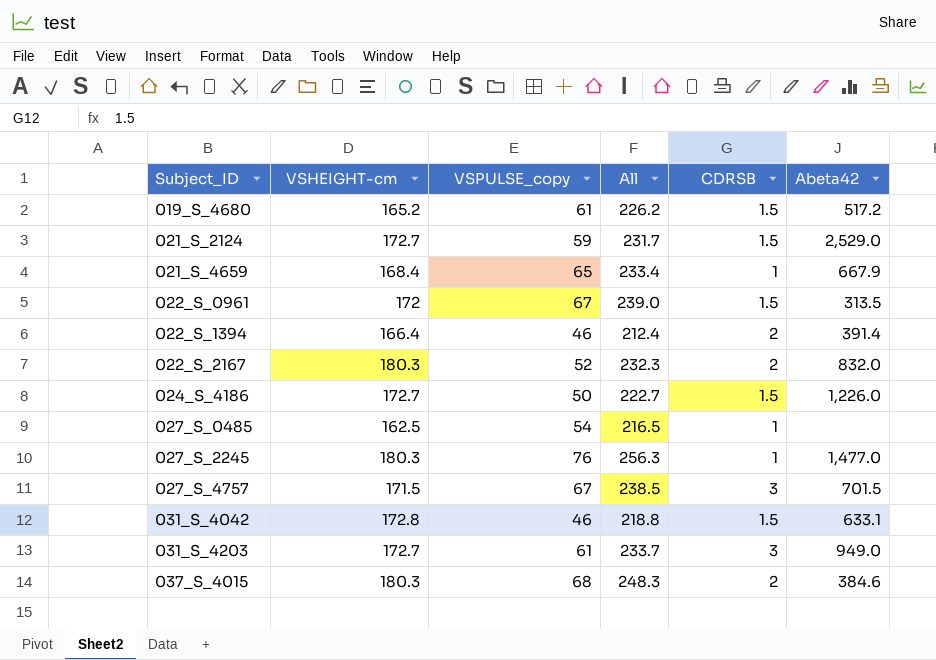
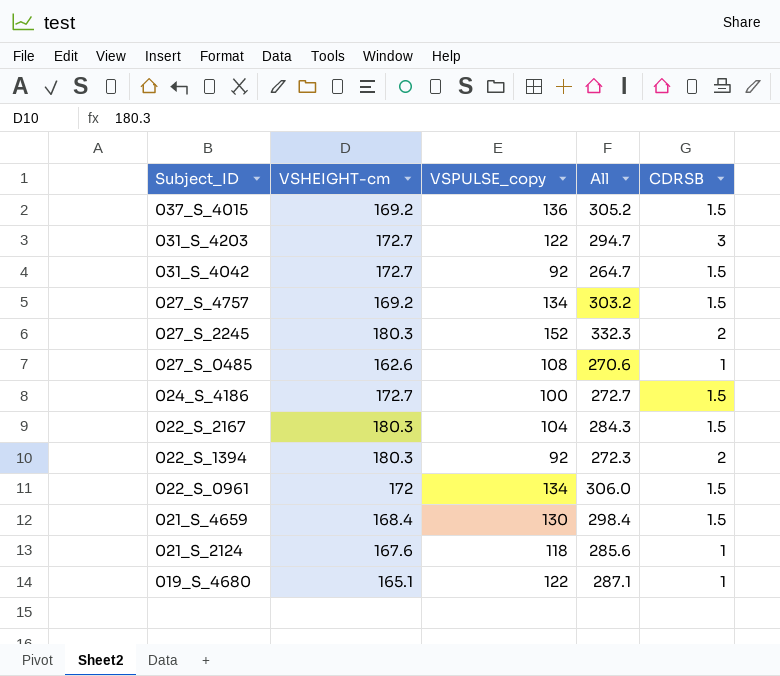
row order: Subject_ID ascending -> Subject_ID descending
column Abeta42 | position: 6 -> none
037_S_4015 | VSHEIGHT-cm: 180.3 -> 169.2
037_S_4015 | VSPULSE_copy: 68 -> 136
037_S_4015 | All: 248.3 -> 305.2
037_S_4015 | CDRSB: 2 -> 1.5
031_S_4203 | VSPULSE_copy: 61 -> 122
031_S_4203 | All: 233.7 -> 294.7
031_S_4042 | VSHEIGHT-cm: 172.8 -> 172.7
031_S_4042 | VSPULSE_copy: 46 -> 92
031_S_4042 | All: 218.8 -> 264.7
027_S_4757 | VSHEIGHT-cm: 171.5 -> 169.2
027_S_4757 | VSPULSE_copy: 67 -> 134
027_S_4757 | All: 238.5 -> 303.2
027_S_4757 | CDRSB: 3 -> 1.5
027_S_2245 | VSPULSE_copy: 76 -> 152
027_S_2245 | All: 256.3 -> 332.3
027_S_2245 | CDRSB: 1 -> 2
027_S_0485 | VSHEIGHT-cm: 162.5 -> 162.6
027_S_0485 | VSPULSE_copy: 54 -> 108
027_S_0485 | All: 216.5 -> 270.6
024_S_4186 | VSPULSE_copy: 50 -> 100
024_S_4186 | All: 222.7 -> 272.7
022_S_2167 | VSPULSE_copy: 52 -> 104
022_S_2167 | All: 232.3 -> 284.3
022_S_2167 | CDRSB: 2 -> 1.5
022_S_1394 | VSHEIGHT-cm: 166.4 -> 180.3
022_S_1394 | VSPULSE_copy: 46 -> 92
022_S_1394 | All: 212.4 -> 272.3
022_S_0961 | VSPULSE_copy: 67 -> 134
022_S_0961 | All: 239.0 -> 306.0
021_S_4659 | VSPULSE_copy: 65 -> 130
021_S_4659 | All: 233.4 -> 298.4
021_S_4659 | CDRSB: 1 -> 1.5
021_S_2124 | VSHEIGHT-cm: 172.7 -> 167.6
021_S_2124 | VSPULSE_copy: 59 -> 118
021_S_2124 | All: 231.7 -> 285.6
021_S_2124 | CDRSB: 1.5 -> 1
019_S_4680 | VSHEIGHT-cm: 165.2 -> 165.1
019_S_4680 | VSPULSE_copy: 61 -> 122
019_S_4680 | All: 226.2 -> 287.1
019_S_4680 | CDRSB: 1.5 -> 1

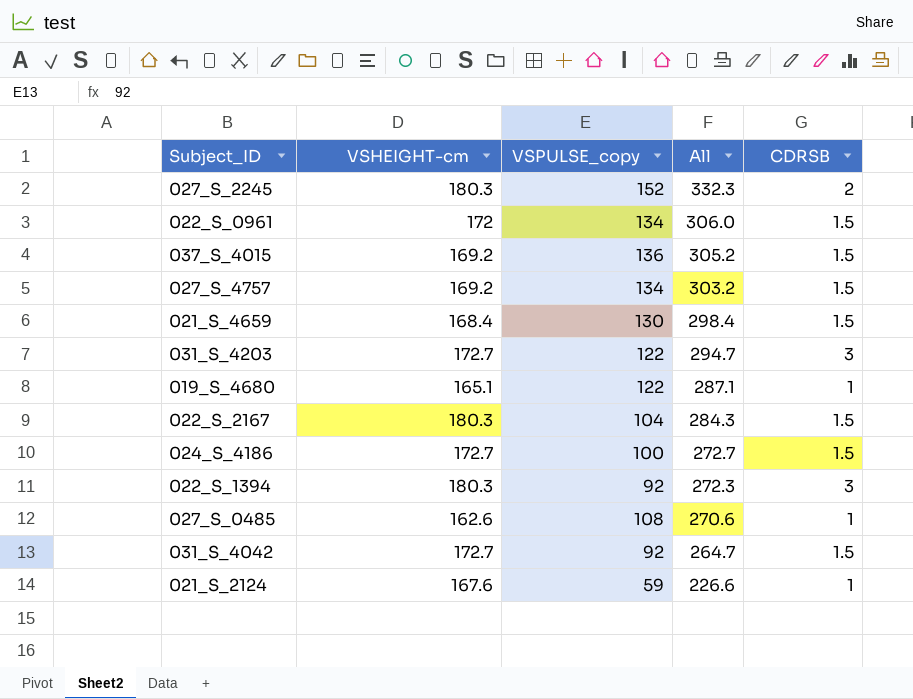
row order: Subject_ID descending -> All descending
022_S_1394 | CDRSB: 2 -> 3
021_S_2124 | VSPULSE_copy: 118 -> 59
021_S_2124 | All: 285.6 -> 226.6

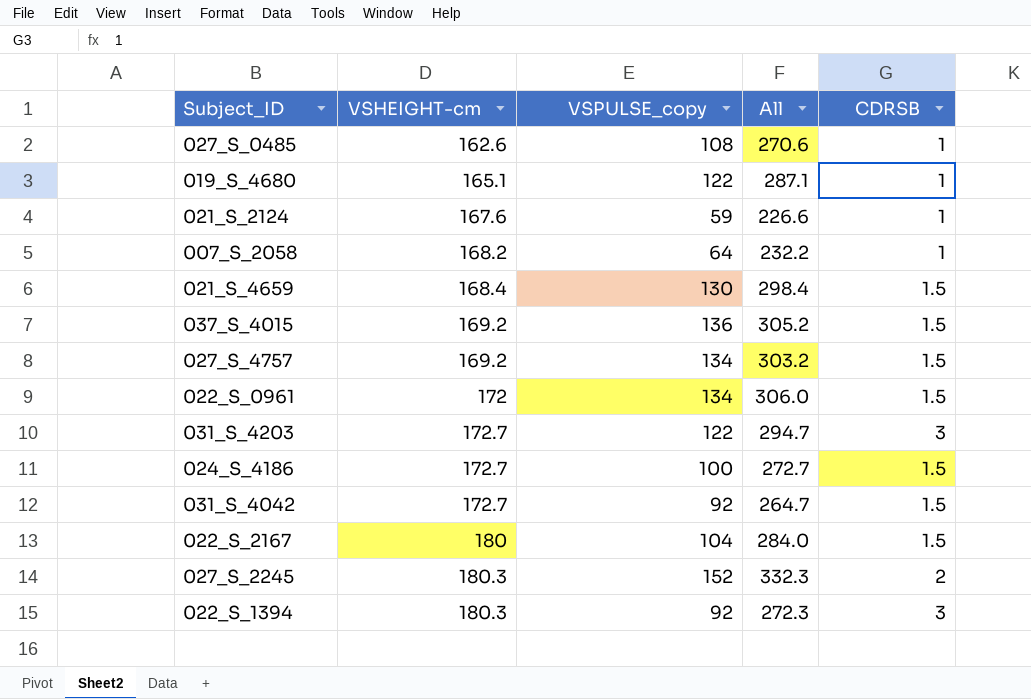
row order: All descending -> VSHEIGHT-cm ascending
row 007_S_2058: none -> 168.2 | 64 | 232.2 | 1
022_S_2167 | VSHEIGHT-cm: 180.3 -> 180
022_S_2167 | All: 284.3 -> 284.0

